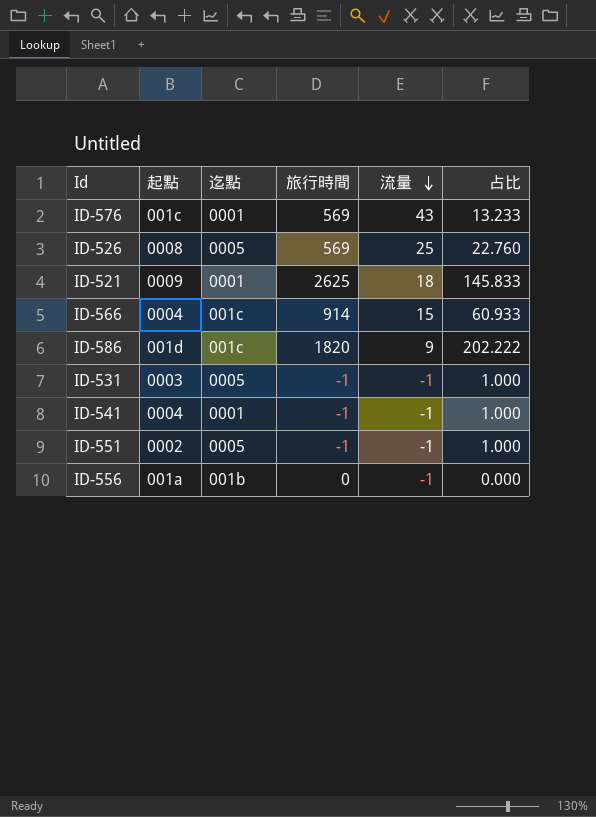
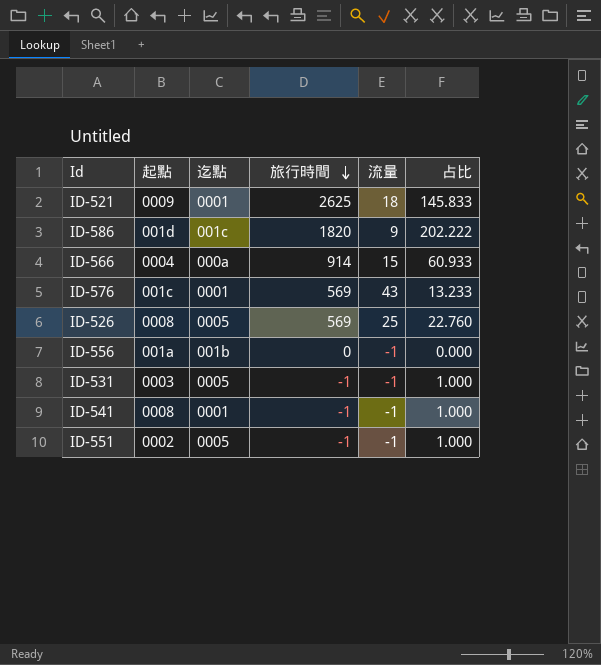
row order: 流量 descending -> 旅行時間 descending
ID-566 | 迄點: 001c -> 000a
ID-541 | 起點: 0004 -> 0008

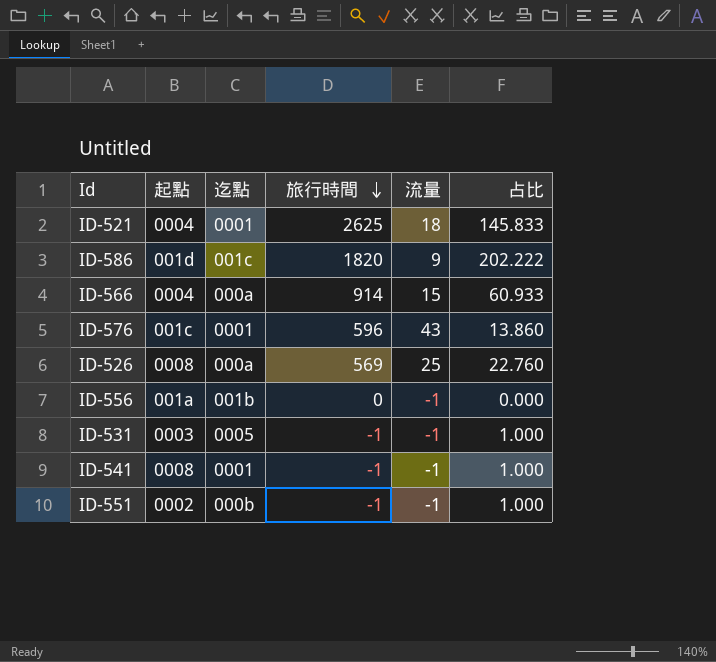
ID-521 | 起點: 0009 -> 0004
ID-576 | 旅行時間: 569 -> 596
ID-576 | 占比: 13.233 -> 13.860
ID-526 | 迄點: 0005 -> 000a
ID-551 | 迄點: 0005 -> 000b

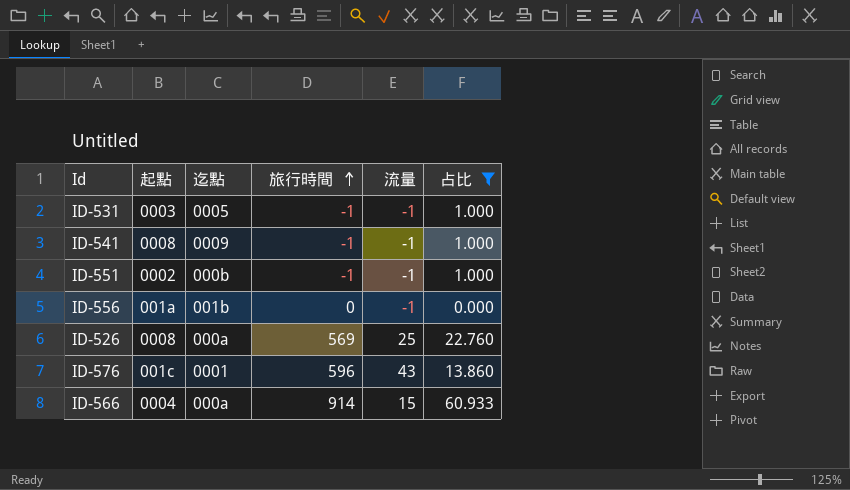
filter: none -> 占比 <= 60.933
row order: 旅行時間 descending -> 旅行時間 ascending
ID-541 | 迄點: 0001 -> 0009

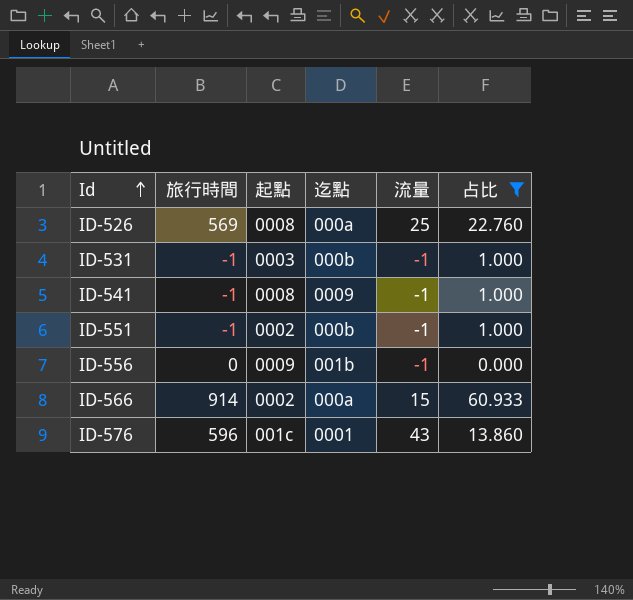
row order: 旅行時間 ascending -> Id ascending
column 旅行時間 | position: 4 -> 2
ID-531 | 迄點: 0005 -> 000b
ID-556 | 起點: 001a -> 0009
ID-566 | 起點: 0004 -> 0002

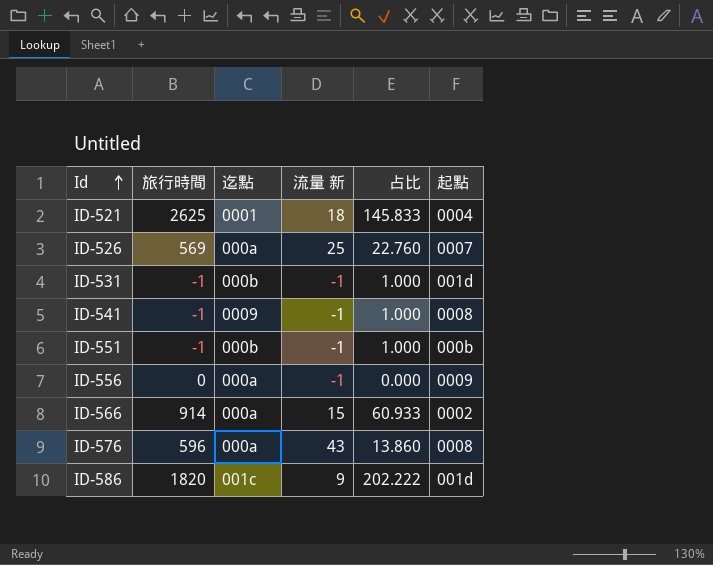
filter: 占比 <= 60.933 -> none
column name: 流量 -> 流量 新
column 起點 | position: 3 -> 6
ID-526 | 起點: 0008 -> 0007
ID-531 | 起點: 0003 -> 001d
ID-551 | 起點: 0002 -> 000b
ID-556 | 迄點: 001b -> 000a
ID-576 | 迄點: 0001 -> 000a
ID-576 | 起點: 001c -> 0008

